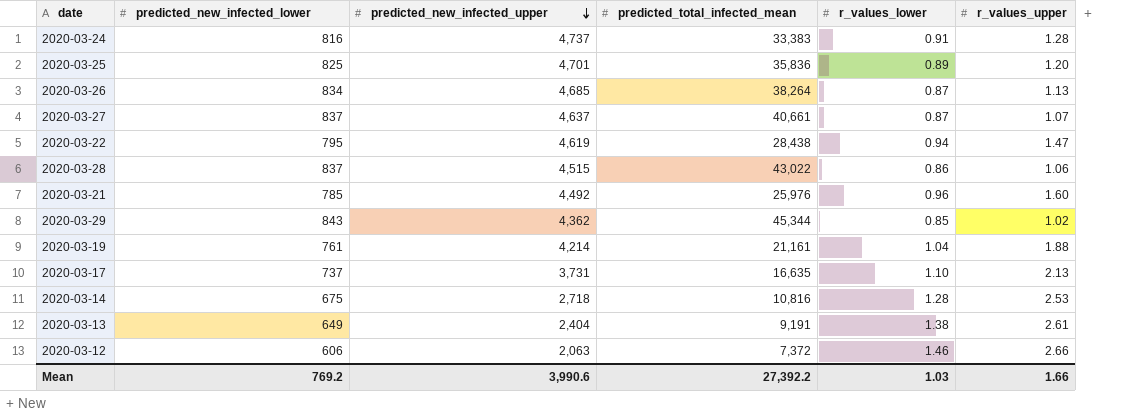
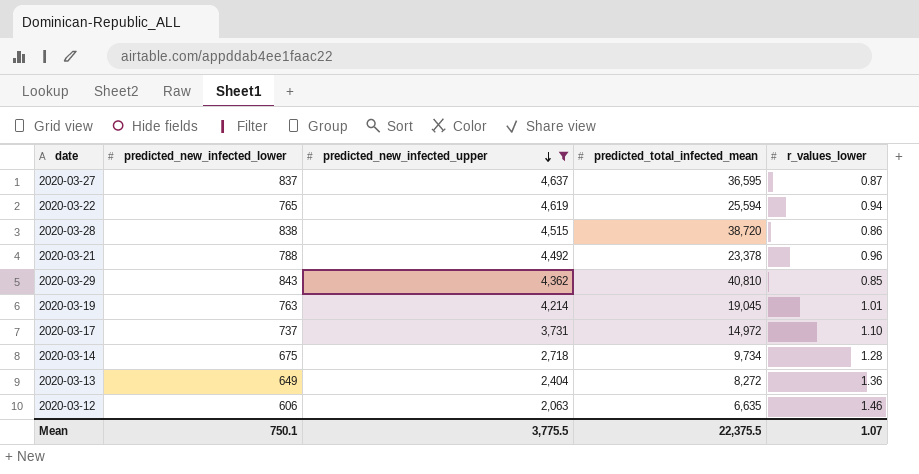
filter: none -> predicted_new_infected_upper <= 4,637
column r_values_upper | position: 6 -> none
2020-03-27 | predicted_total_infected_mean: 40,661 -> 36,595
2020-03-22 | predicted_new_infected_lower: 795 -> 765
2020-03-22 | predicted_total_infected_mean: 28,438 -> 25,594
2020-03-28 | predicted_new_infected_lower: 837 -> 838
2020-03-28 | predicted_total_infected_mean: 43,022 -> 38,720
2020-03-21 | predicted_new_infected_lower: 785 -> 788
2020-03-21 | predicted_total_infected_mean: 25,976 -> 23,378
2020-03-29 | predicted_total_infected_mean: 45,344 -> 40,810
2020-03-19 | predicted_new_infected_lower: 761 -> 763
2020-03-19 | predicted_total_infected_mean: 21,161 -> 19,045
2020-03-19 | r_values_lower: 1.04 -> 1.01
2020-03-17 | predicted_total_infected_mean: 16,635 -> 14,972
2020-03-14 | predicted_total_infected_mean: 10,816 -> 9,734
2020-03-13 | predicted_total_infected_mean: 9,191 -> 8,272
2020-03-13 | r_values_lower: 1.38 -> 1.36
2020-03-12 | predicted_total_infected_mean: 7,372 -> 6,635
Mean | predicted_new_infected_lower: 769.2 -> 750.1
Mean | predicted_new_infected_upper: 3,990.6 -> 3,775.5
Mean | predicted_total_infected_mean: 27,392.2 -> 22,375.5
Mean | r_values_lower: 1.03 -> 1.07

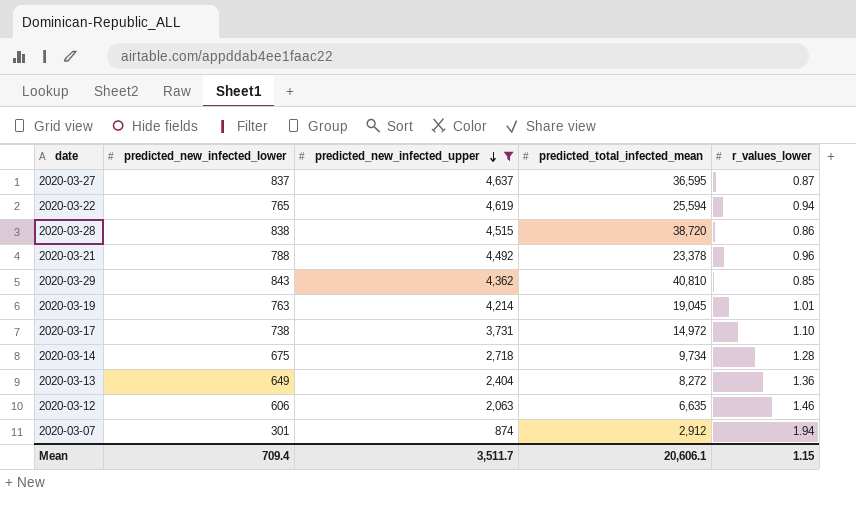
2020-03-17 | predicted_new_infected_lower: 737 -> 738
row 2020-03-07: none -> 301 | 874 | 2,912 | 1.94
Mean | predicted_new_infected_lower: 750.1 -> 709.4
Mean | predicted_new_infected_upper: 3,775.5 -> 3,511.7
Mean | predicted_total_infected_mean: 22,375.5 -> 20,606.1
Mean | r_values_lower: 1.07 -> 1.15

